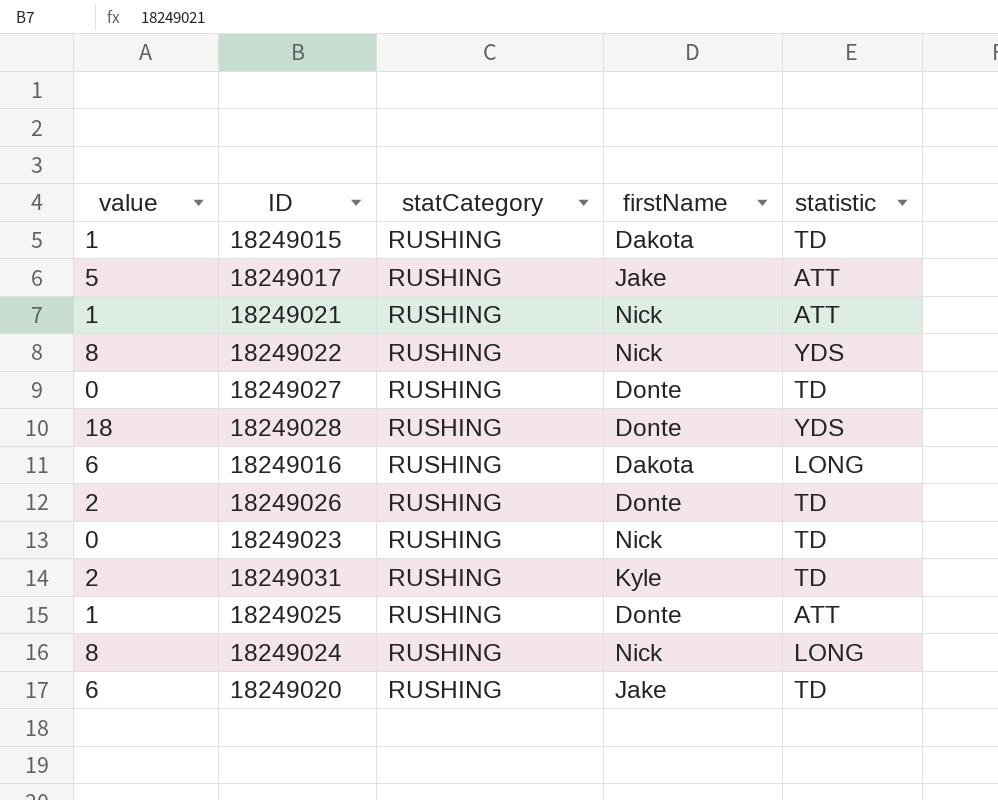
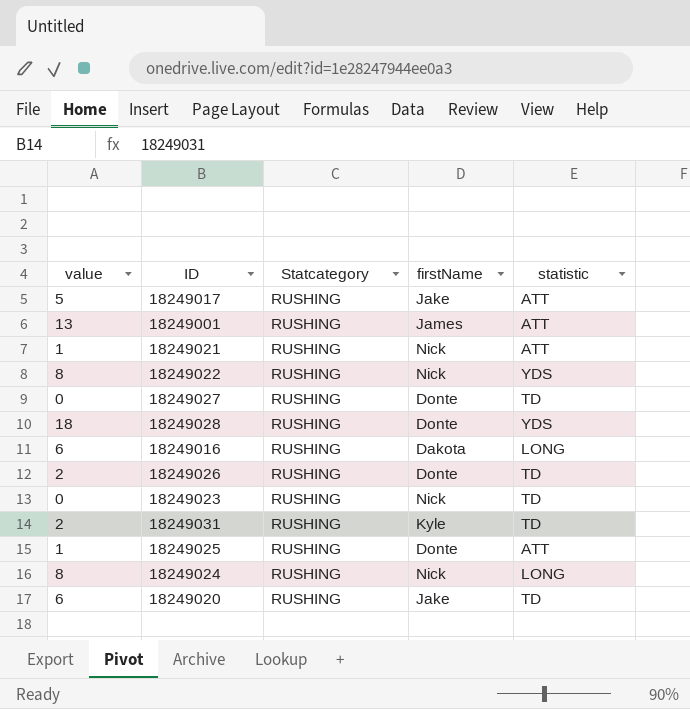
column name: statCategory -> Statcategory
row 18249015: 1 | RUSHING | Dakota | TD -> none
row 18249001: none -> 13 | RUSHING | James | ATT

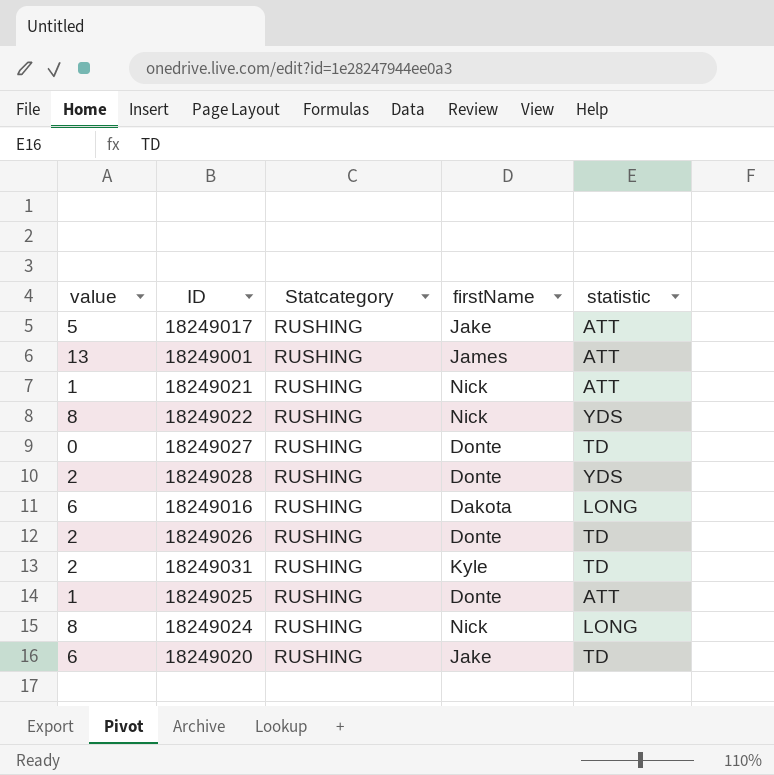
row 18249023: 0 | RUSHING | Nick | TD -> none
18249028 | value: 18 -> 2

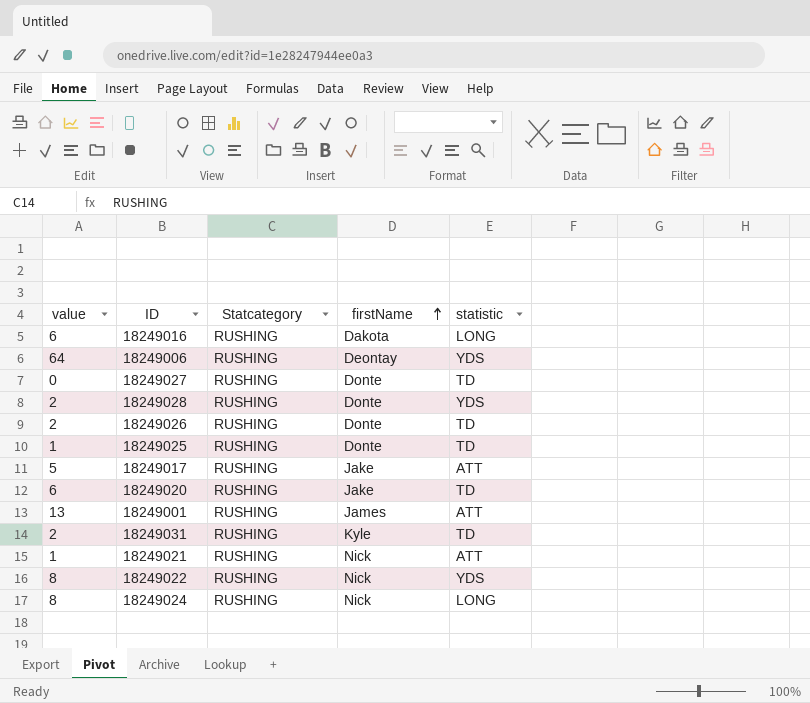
row order: none -> firstName ascending
row 18249006: none -> 64 | RUSHING | Deontay | YDS
18249025 | statistic: ATT -> TD

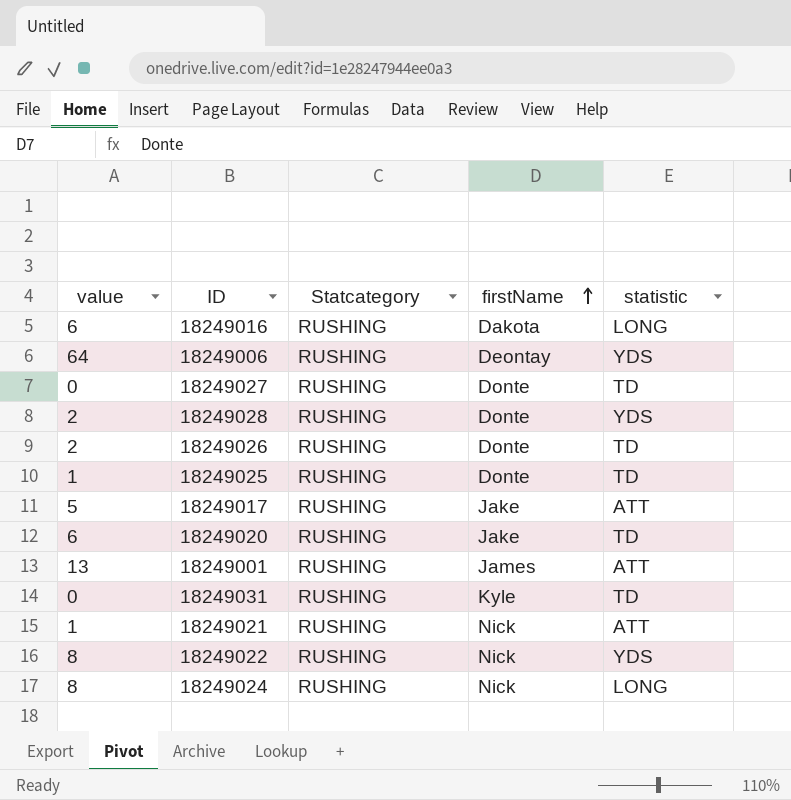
18249031 | value: 2 -> 0

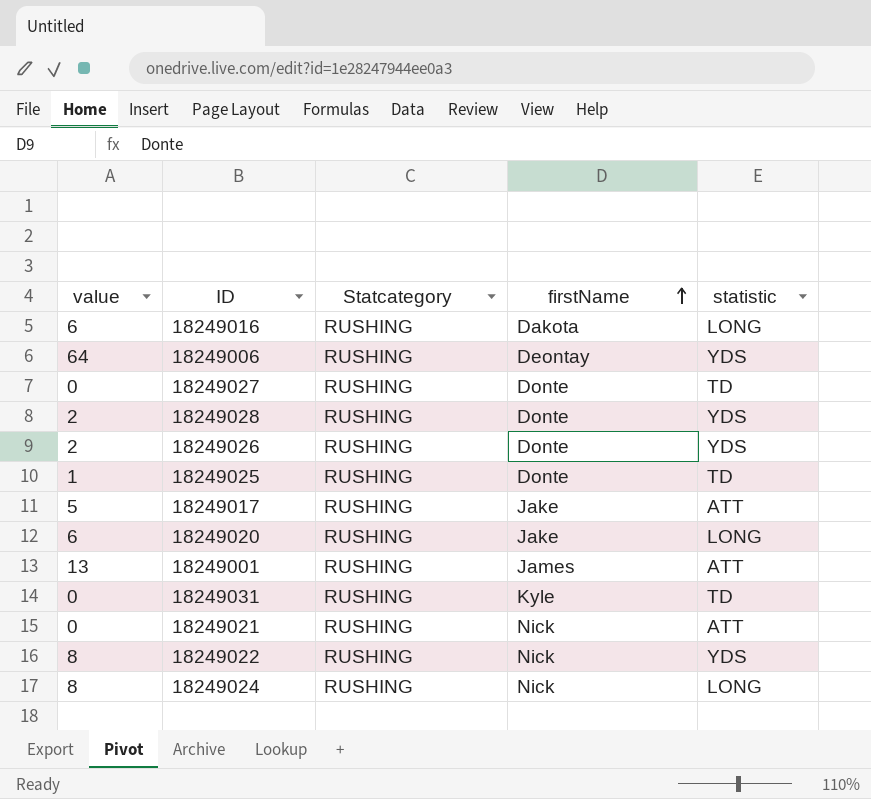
18249026 | statistic: TD -> YDS
18249020 | statistic: TD -> LONG
18249021 | value: 1 -> 0

